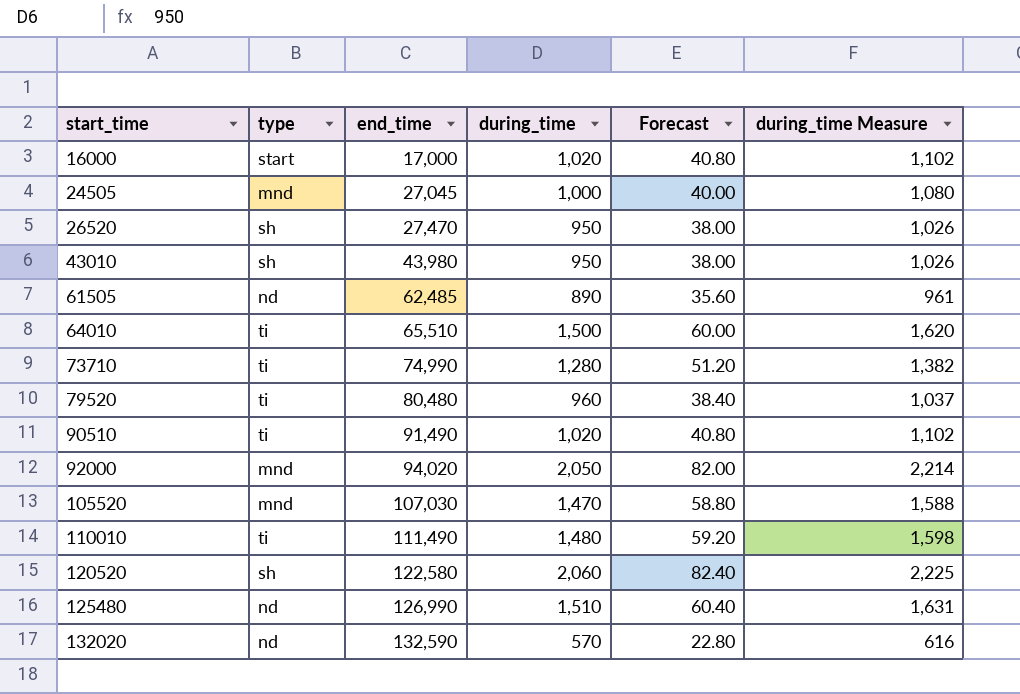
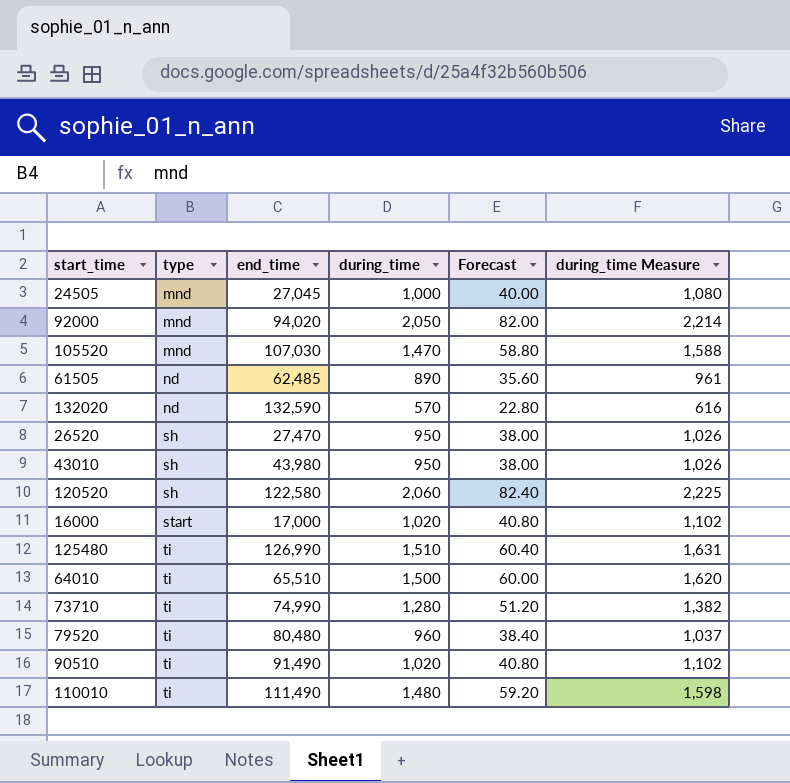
row order: start_time ascending -> type ascending
125480 | type: nd -> ti

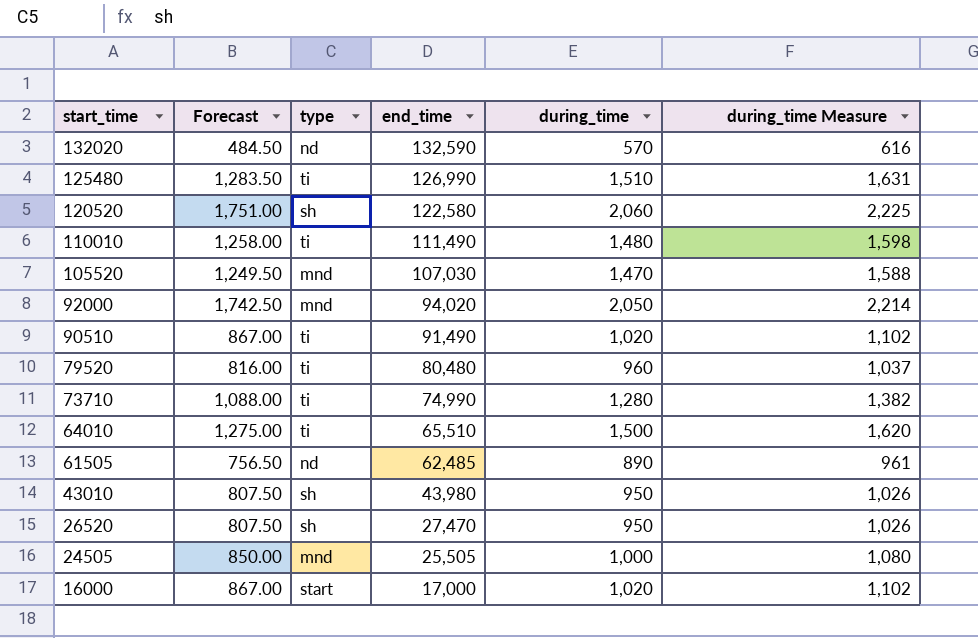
row order: type ascending -> start_time descending
column Forecast | formula: [during_time] * 0.04 -> [during_time] * 0.85
column Forecast | position: 5 -> 2
24505 | end_time: 27,045 -> 25,505

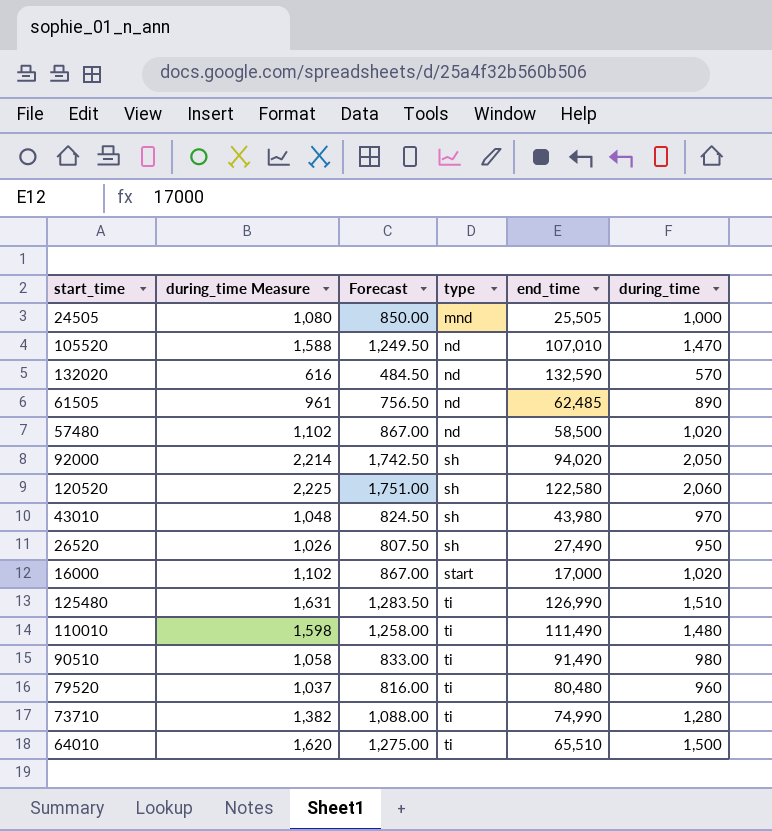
row order: start_time descending -> type ascending
column during_time Measure | position: 6 -> 2
105520 | type: mnd -> nd
105520 | end_time: 107,030 -> 107,010
row 57480: none -> 1,102 | 867.00 | nd | 58,500 | 1,020
92000 | type: mnd -> sh
43010 | during_time Measure: 1,026 -> 1,048
43010 | Forecast: 807.50 -> 824.50
43010 | during_time: 950 -> 970
26520 | end_time: 27,470 -> 27,490
90510 | during_time Measure: 1,102 -> 1,058
90510 | Forecast: 867.00 -> 833.00
90510 | during_time: 1,020 -> 980

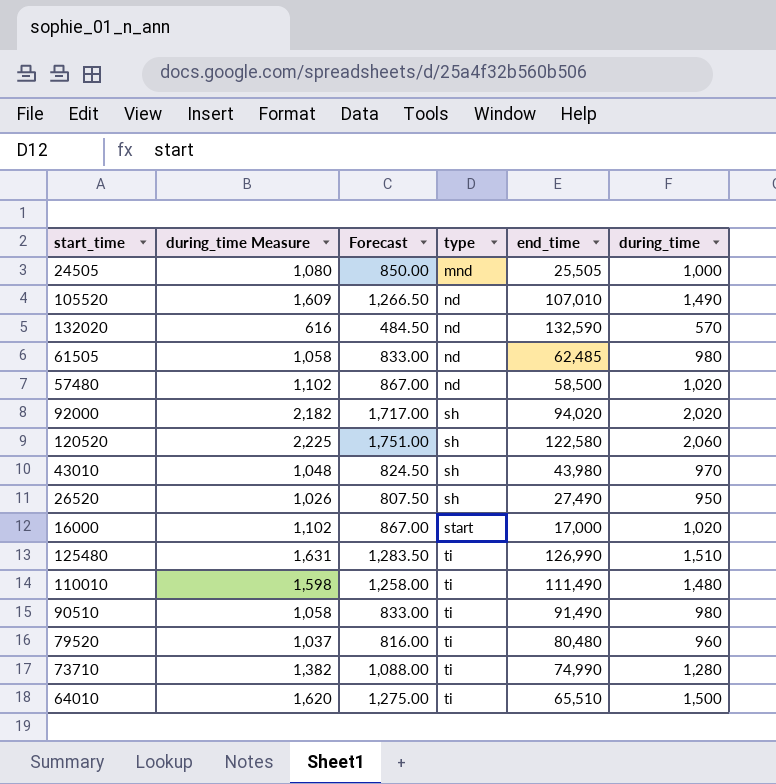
105520 | during_time Measure: 1,588 -> 1,609
105520 | Forecast: 1,249.50 -> 1,266.50
105520 | during_time: 1,470 -> 1,490
61505 | during_time Measure: 961 -> 1,058
61505 | Forecast: 756.50 -> 833.00
61505 | during_time: 890 -> 980
92000 | during_time Measure: 2,214 -> 2,182
92000 | Forecast: 1,742.50 -> 1,717.00
92000 | during_time: 2,050 -> 2,020

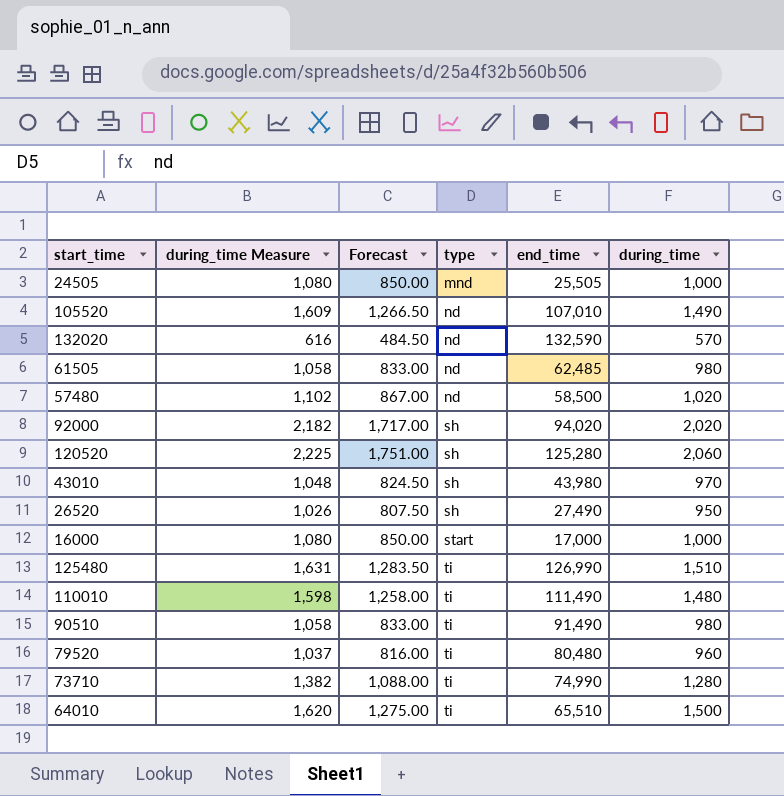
120520 | end_time: 122,580 -> 125,280
16000 | during_time Measure: 1,102 -> 1,080
16000 | Forecast: 867.00 -> 850.00
16000 | during_time: 1,020 -> 1,000

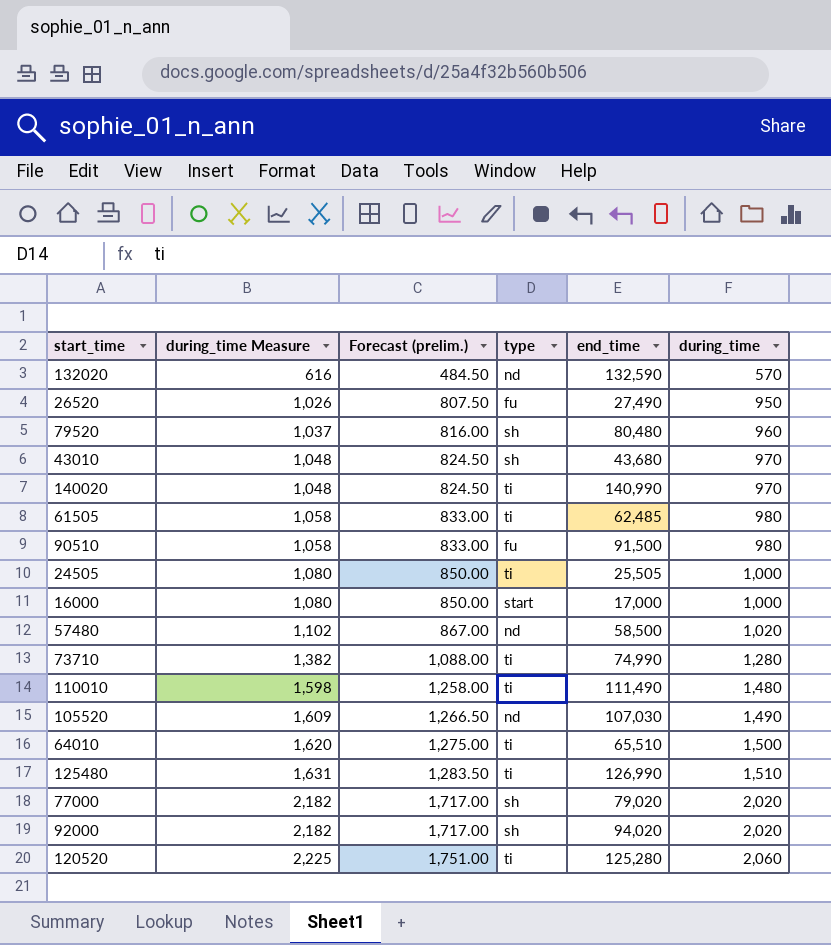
row order: type ascending -> during_time Measure ascending
column name: Forecast -> Forecast (prelim.)
26520 | type: sh -> fu
79520 | type: ti -> sh
43010 | end_time: 43,980 -> 43,680
row 140020: none -> 1,048 | 824.50 | ti | 140,990 | 970
61505 | type: nd -> ti
90510 | type: ti -> fu
90510 | end_time: 91,490 -> 91,500
24505 | type: mnd -> ti
105520 | end_time: 107,010 -> 107,030
row 77000: none -> 2,182 | 1,717.00 | sh | 79,020 | 2,020
120520 | type: sh -> ti

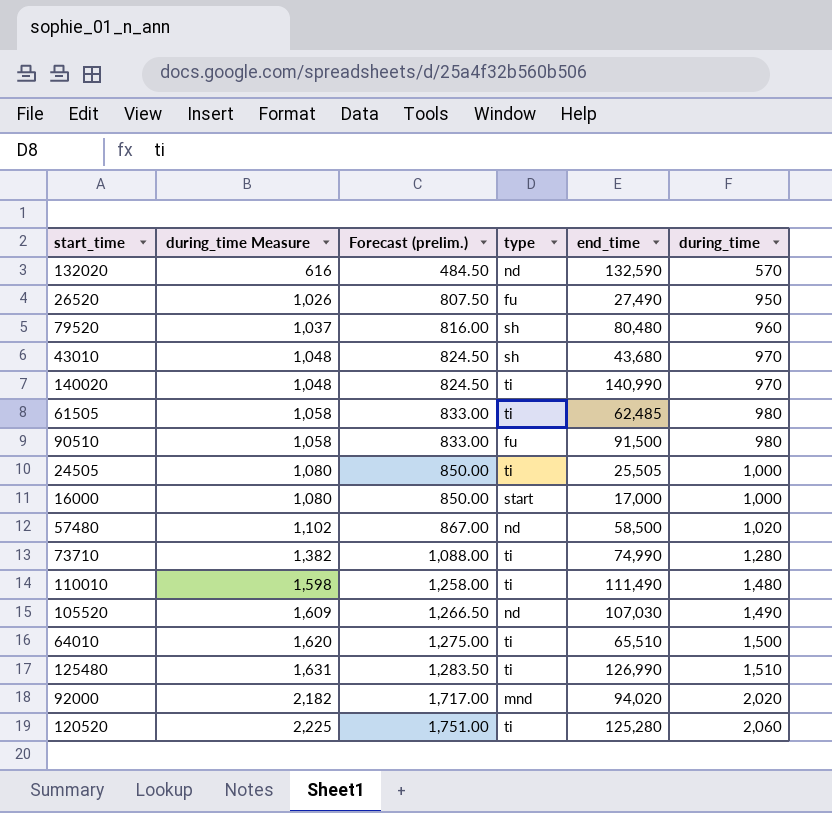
row 77000: 2,182 | 1,717.00 | sh | 79,020 | 2,020 -> none
92000 | type: sh -> mnd

